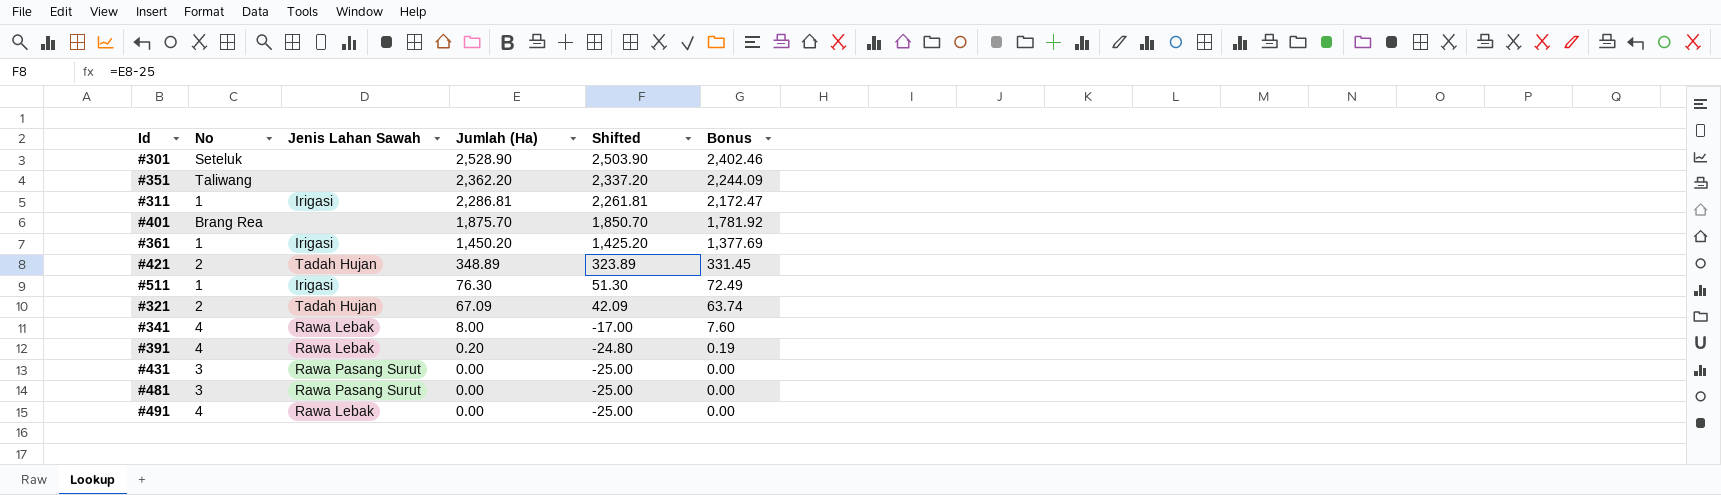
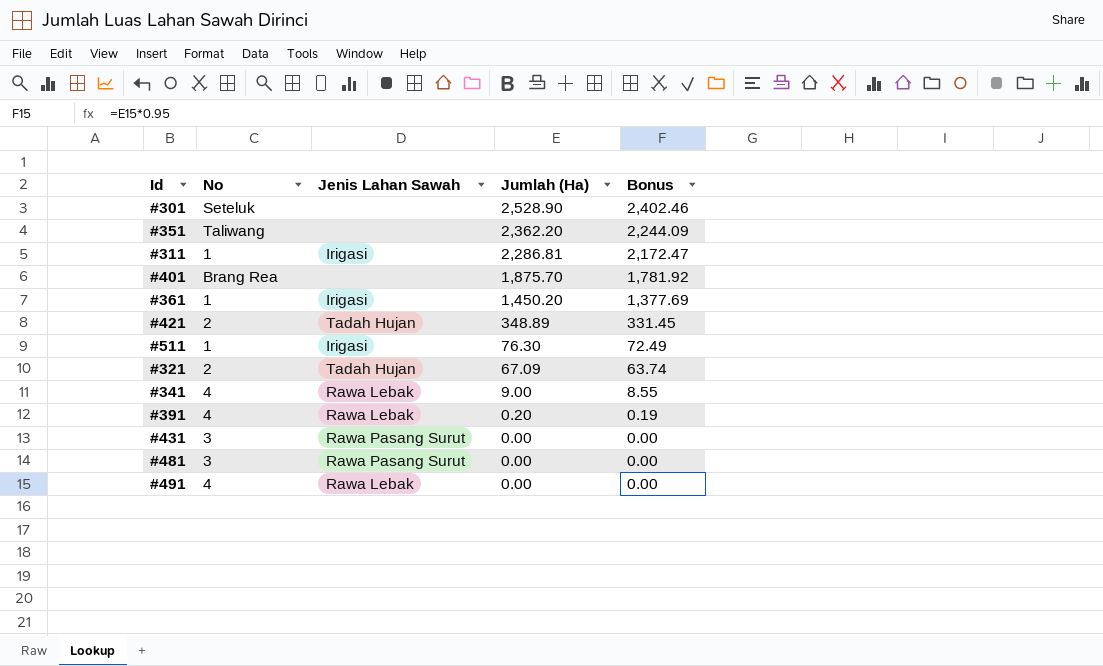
column Shifted | formula: [Jumlah (Ha)] - 25 -> none
#341 | Jumlah (Ha): 8.00 -> 9.00
#341 | Bonus: 7.60 -> 8.55

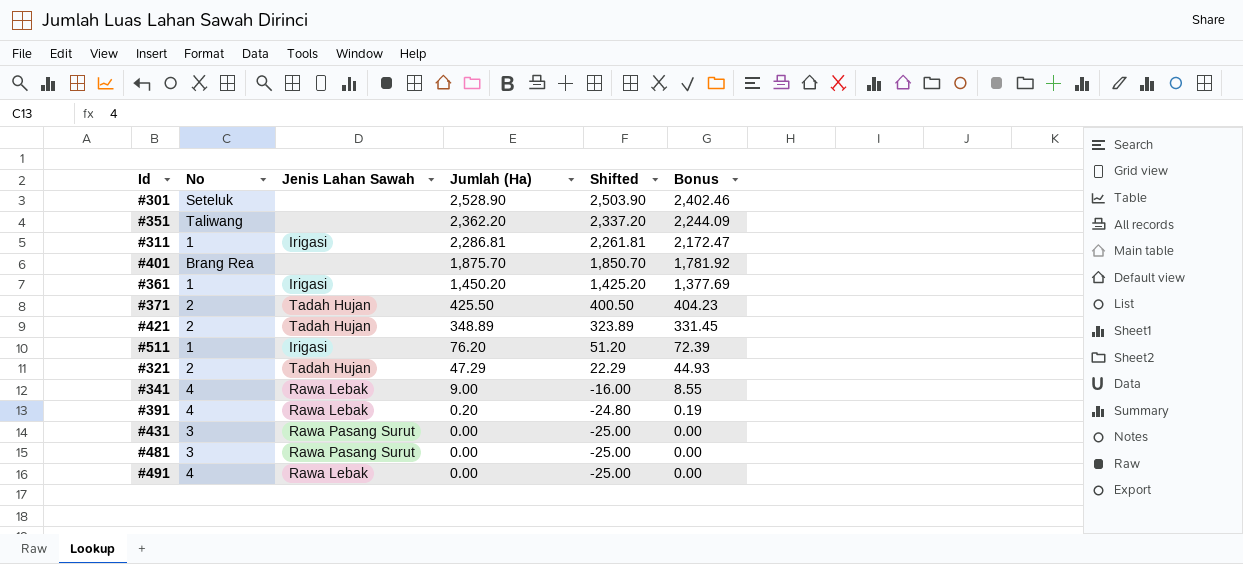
column Shifted | formula: none -> [Jumlah (Ha)] - 25
row #371: none -> 2 | Tadah Hujan | 425.50 | 400.50 | 404.23
#511 | Jumlah (Ha): 76.30 -> 76.20
#511 | Bonus: 72.49 -> 72.39
#321 | Jumlah (Ha): 67.09 -> 47.29
#321 | Bonus: 63.74 -> 44.93

